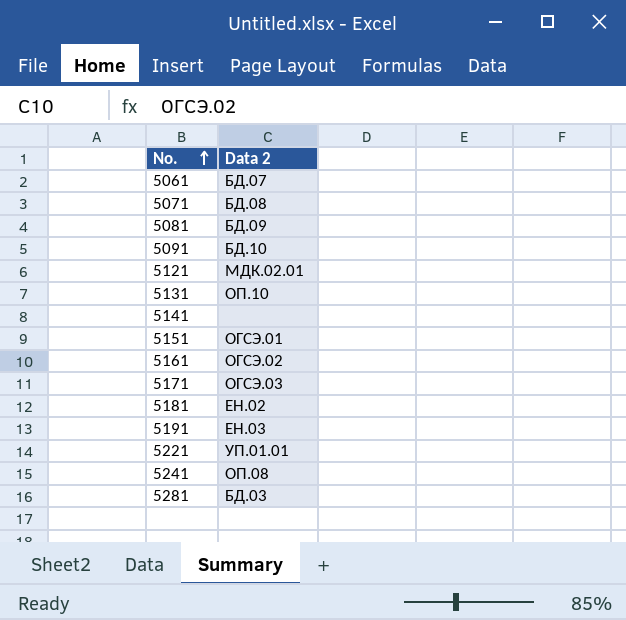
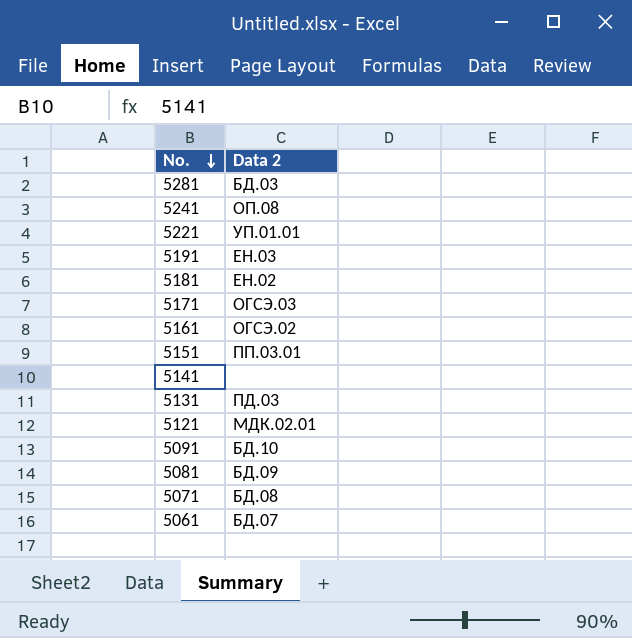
row order: No. ascending -> No. descending
5151 | Data 2: ОГСЭ.01 -> ПП.03.01
5131 | Data 2: ОП.10 -> ПД.03

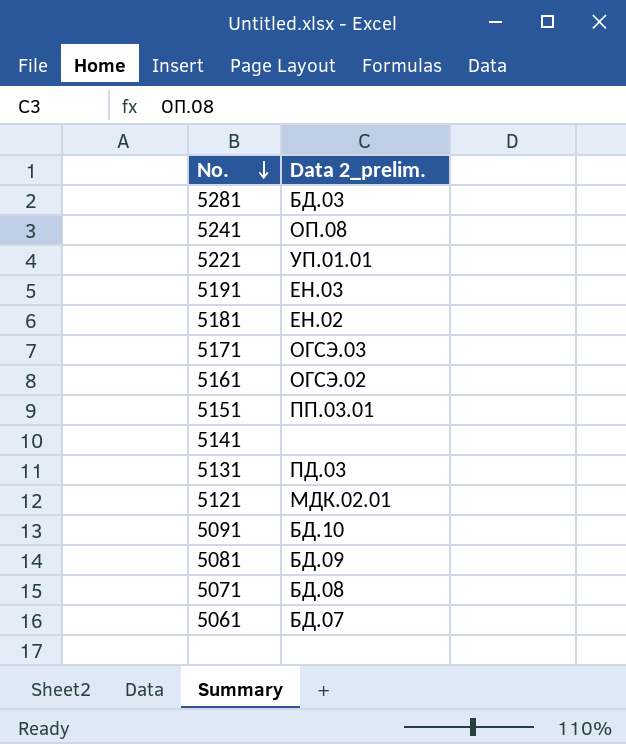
column name: Data 2 -> Data 2_prelim.

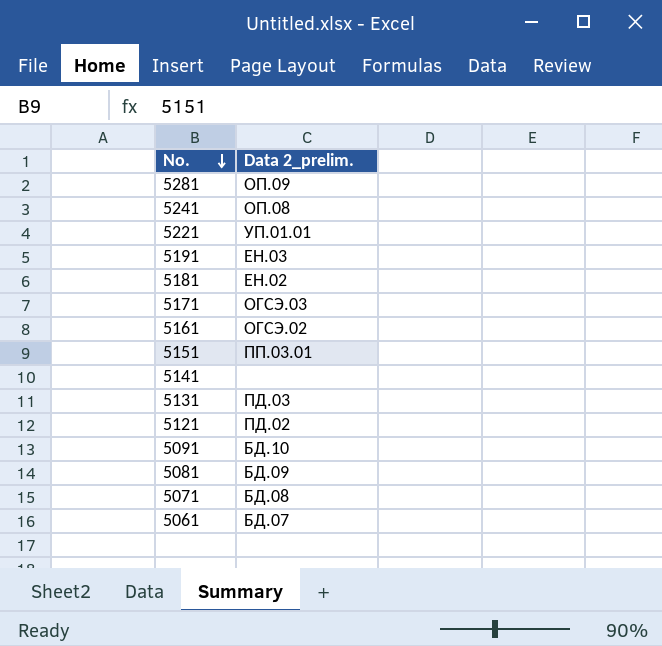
5281 | Data 2_prelim.: БД.03 -> ОП.09
5121 | Data 2_prelim.: МДК.02.01 -> ПД.02

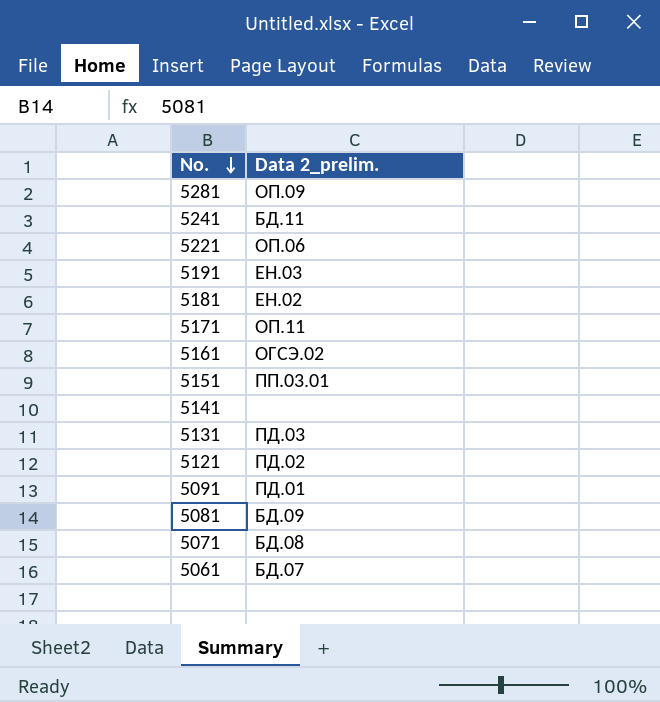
5241 | Data 2_prelim.: ОП.08 -> БД.11
5221 | Data 2_prelim.: УП.01.01 -> ОП.06
5171 | Data 2_prelim.: ОГСЭ.03 -> ОП.11
5091 | Data 2_prelim.: БД.10 -> ПД.01

